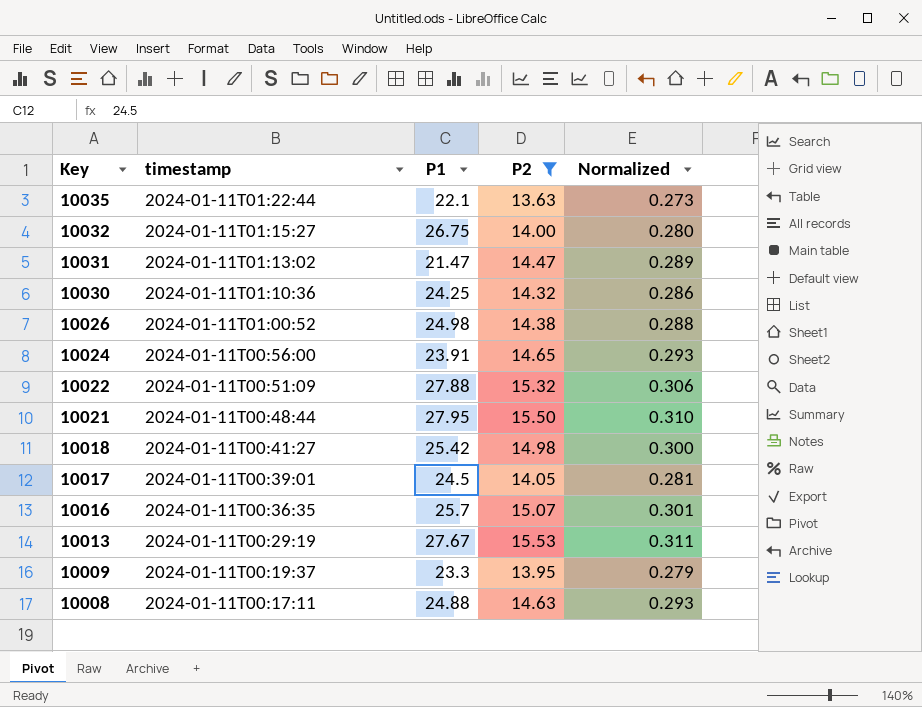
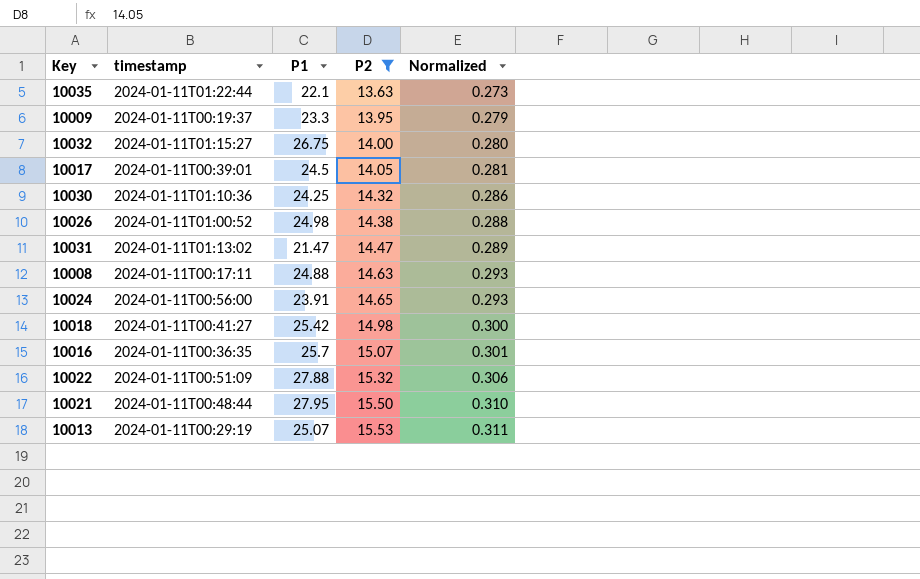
row order: Key descending -> P2 ascending
10013 | P1: 27.67 -> 25.07

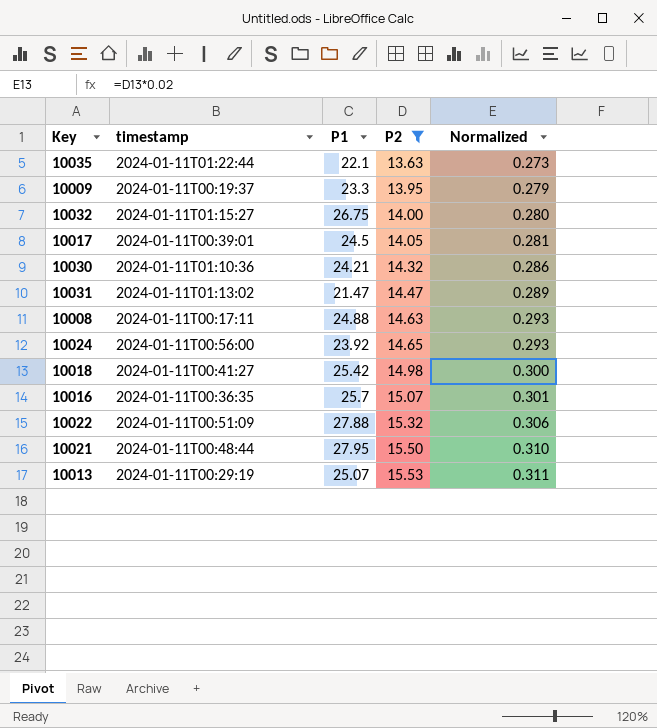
row 10026: 2024-01-11T01:00:52 | 24.98 | 14.38 | 0.288 -> none
10030 | P1: 24.25 -> 24.21
10024 | P1: 23.91 -> 23.92

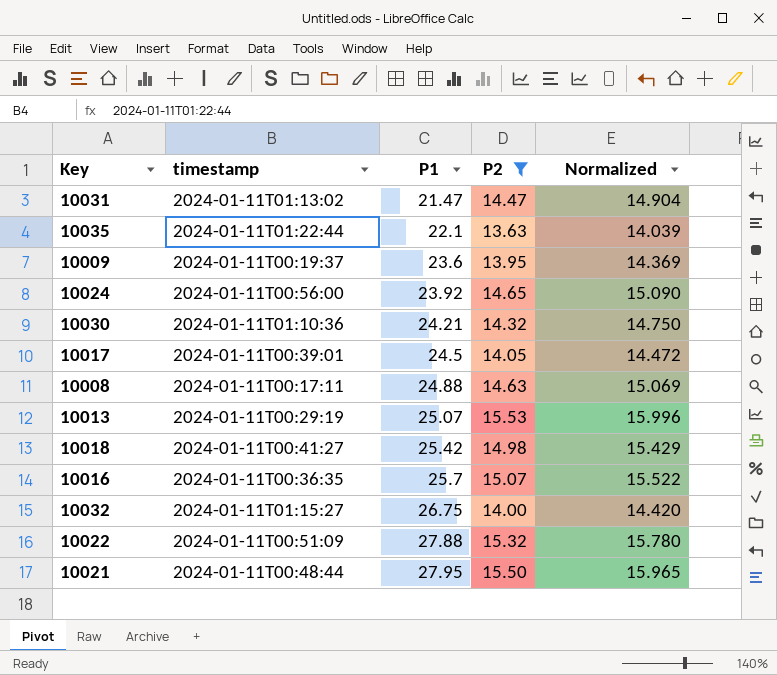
row order: P2 ascending -> P1 ascending
column Normalized | formula: [P2] * 0.02 -> [P2] * 1.03
10009 | P1: 23.3 -> 23.6

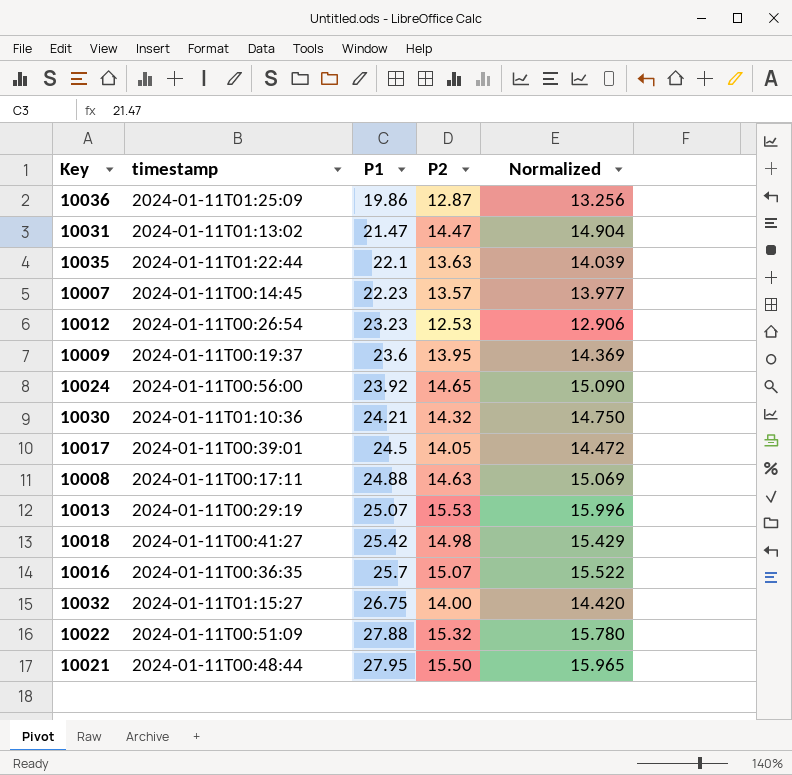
filter: P2 >= 13.63 -> none

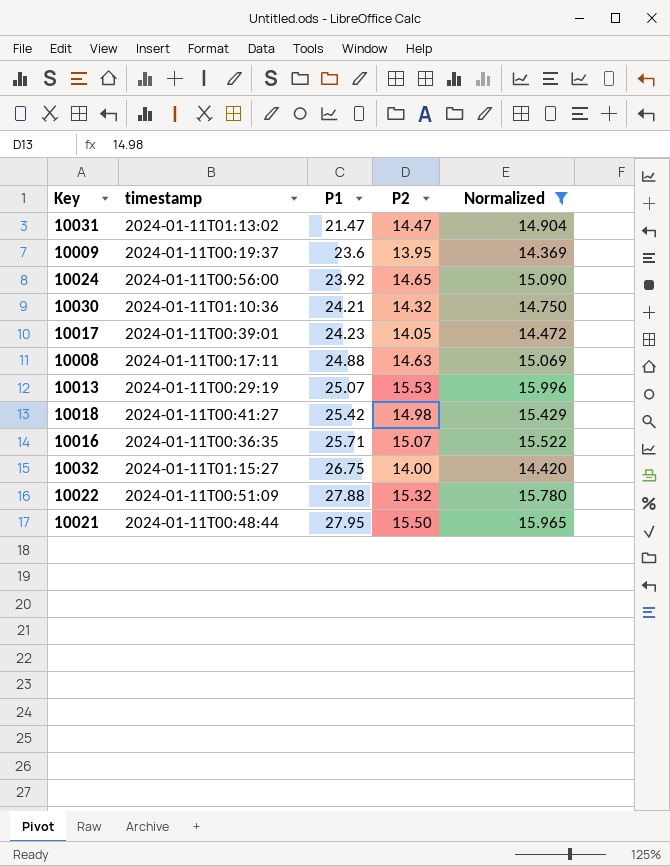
filter: none -> Normalized >= 14.369
10017 | P1: 24.5 -> 24.23
10016 | P1: 25.7 -> 25.71

